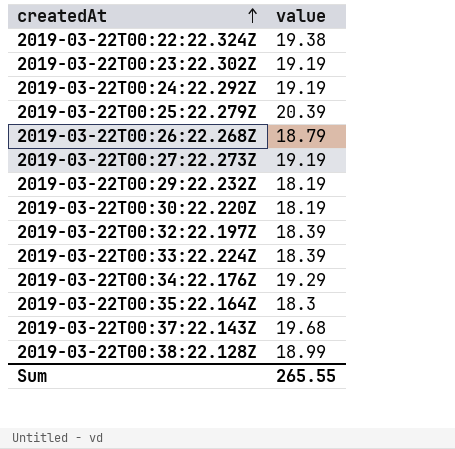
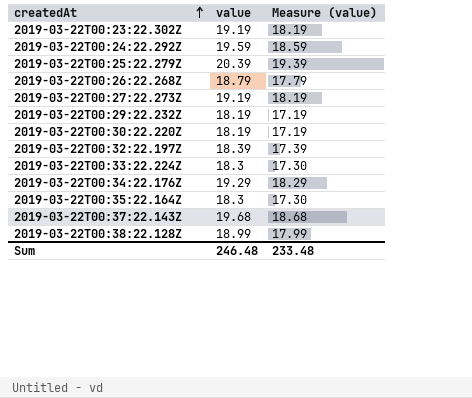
column Measure (value) | formula: none -> [value] - 1
row 2019-03-22T00:22:22.324Z: 19.38 -> none
2019-03-22T00:24:22.292Z | value: 19.19 -> 19.59
2019-03-22T00:33:22.224Z | value: 18.39 -> 18.3
Sum | value: 265.55 -> 246.48

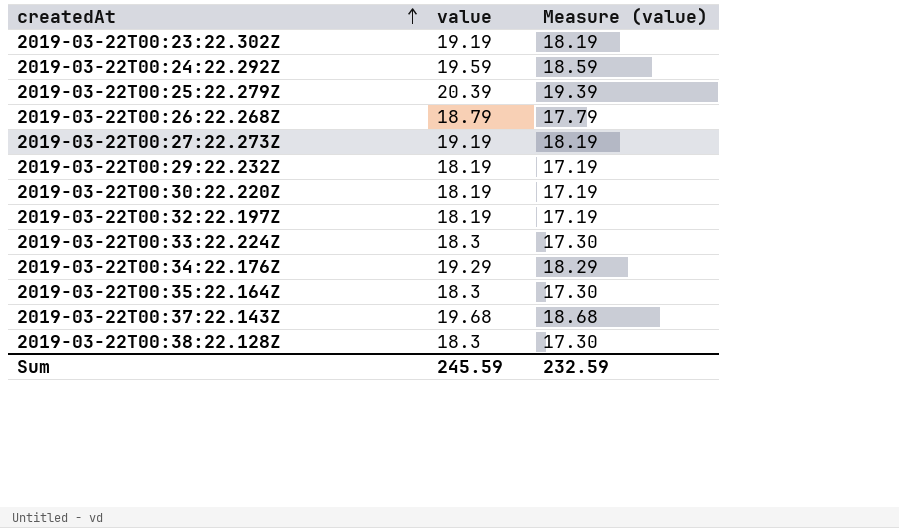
2019-03-22T00:32:22.197Z | value: 18.39 -> 18.19
2019-03-22T00:32:22.197Z | Measure (value): 17.39 -> 17.19
2019-03-22T00:38:22.128Z | value: 18.99 -> 18.3
2019-03-22T00:38:22.128Z | Measure (value): 17.99 -> 17.30
Sum | value: 246.48 -> 245.59
Sum | Measure (value): 233.48 -> 232.59

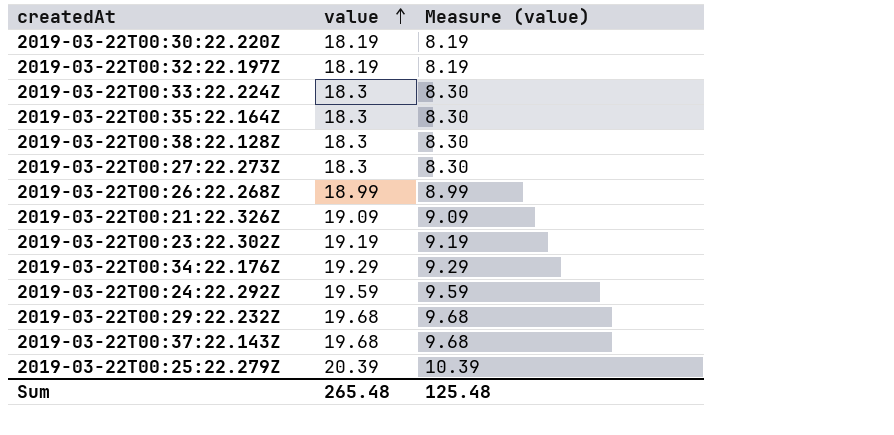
row order: createdAt ascending -> value ascending
column Measure (value) | formula: [value] - 1 -> [value] - 10
2019-03-22T00:27:22.273Z | value: 19.19 -> 18.3
2019-03-22T00:26:22.268Z | value: 18.79 -> 18.99
row 2019-03-22T00:21:22.326Z: none -> 19.09 | 9.09
2019-03-22T00:29:22.232Z | value: 18.19 -> 19.68
Sum | value: 245.59 -> 265.48
Sum | Measure (value): 232.59 -> 125.48

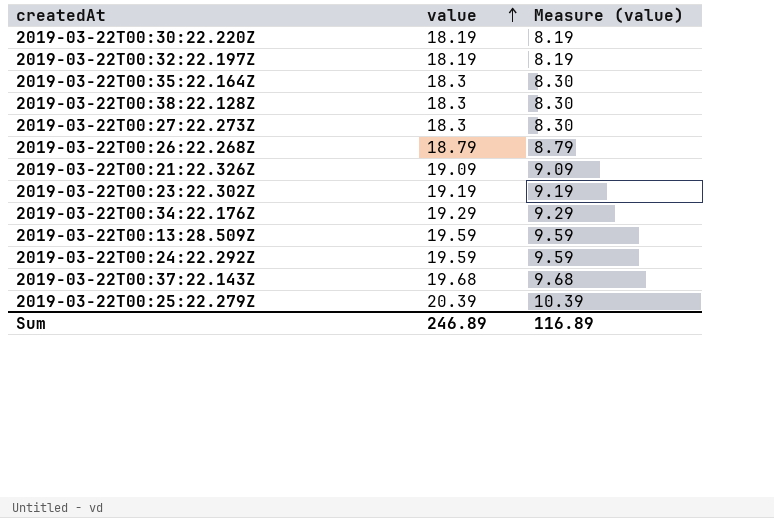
row 2019-03-22T00:33:22.224Z: 18.3 | 8.30 -> none
row 2019-03-22T00:29:22.232Z: 19.68 | 9.68 -> none
2019-03-22T00:26:22.268Z | value: 18.99 -> 18.79
2019-03-22T00:26:22.268Z | Measure (value): 8.99 -> 8.79
row 2019-03-22T00:13:28.509Z: none -> 19.59 | 9.59
Sum | value: 265.48 -> 246.89
Sum | Measure (value): 125.48 -> 116.89

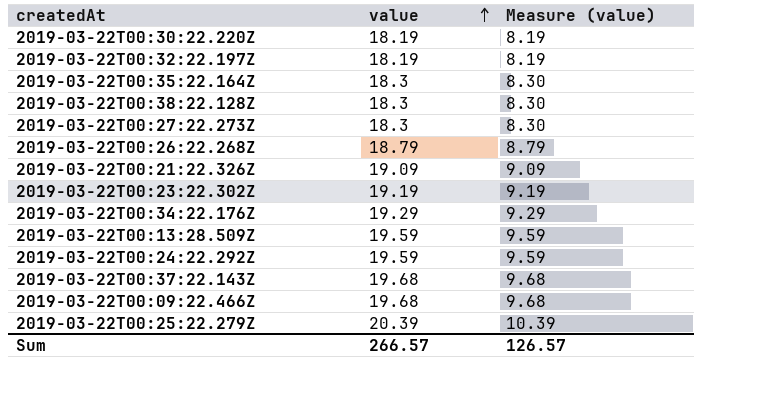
row 2019-03-22T00:09:22.466Z: none -> 19.68 | 9.68
Sum | value: 246.89 -> 266.57
Sum | Measure (value): 116.89 -> 126.57

